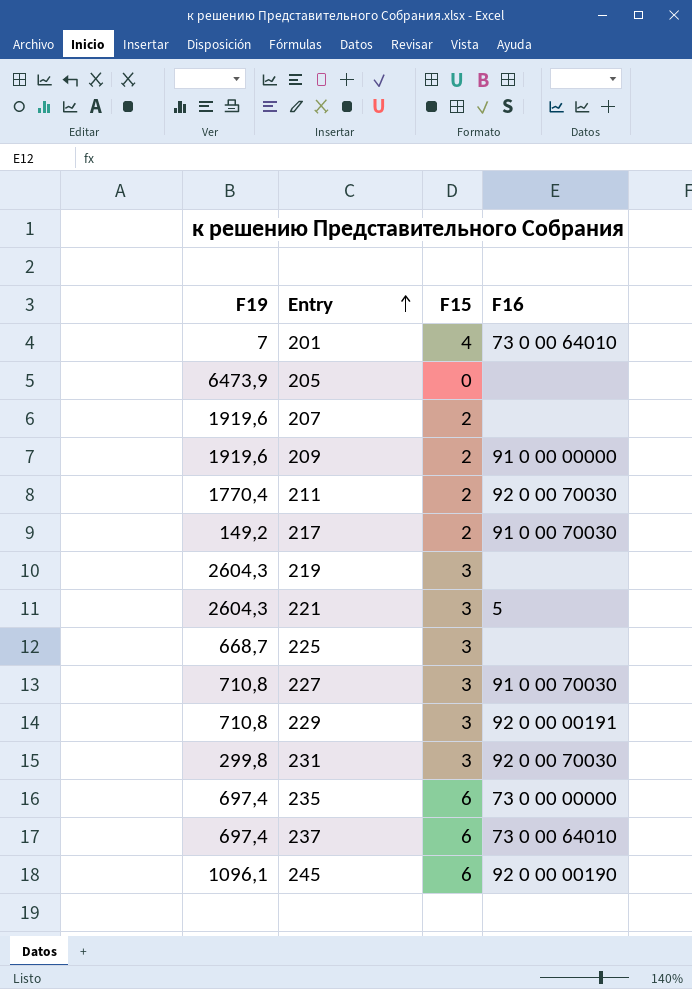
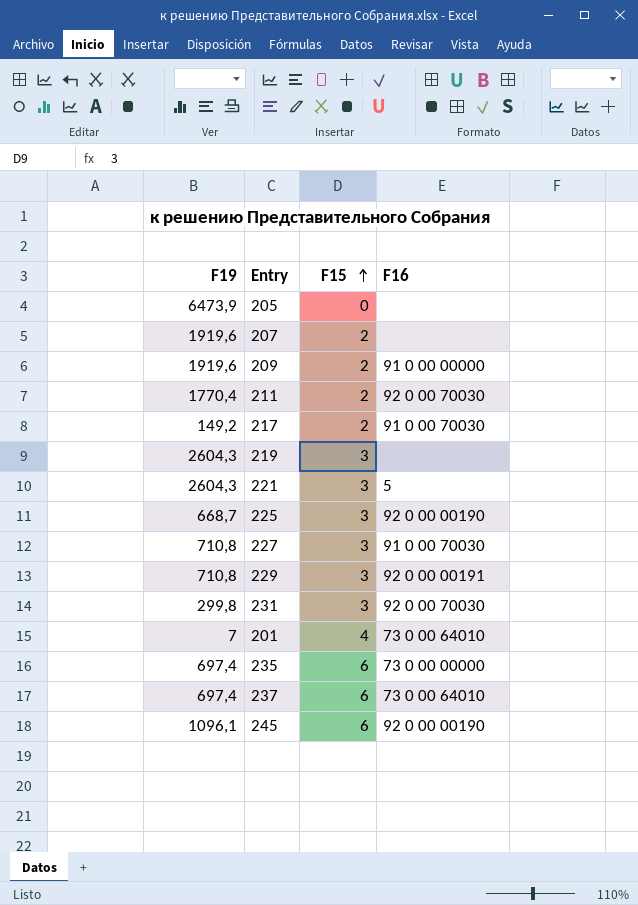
row order: Entry ascending -> F15 ascending
225 | F16: none -> 92 0 00 00190

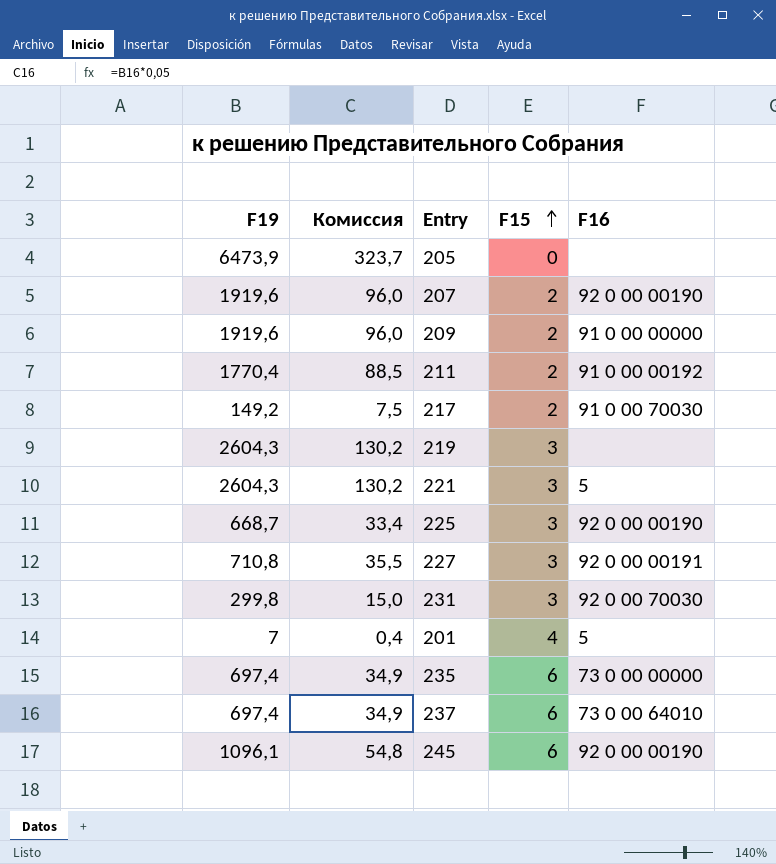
column Комиссия | formula: none -> [F19] * 0,05
row 229: 710,8 | 3 | 92 0 00 00191 -> none
207 | F16: none -> 92 0 00 00190
211 | F16: 92 0 00 70030 -> 91 0 00 00192
227 | F16: 91 0 00 70030 -> 92 0 00 00191
201 | F16: 73 0 00 64010 -> 5

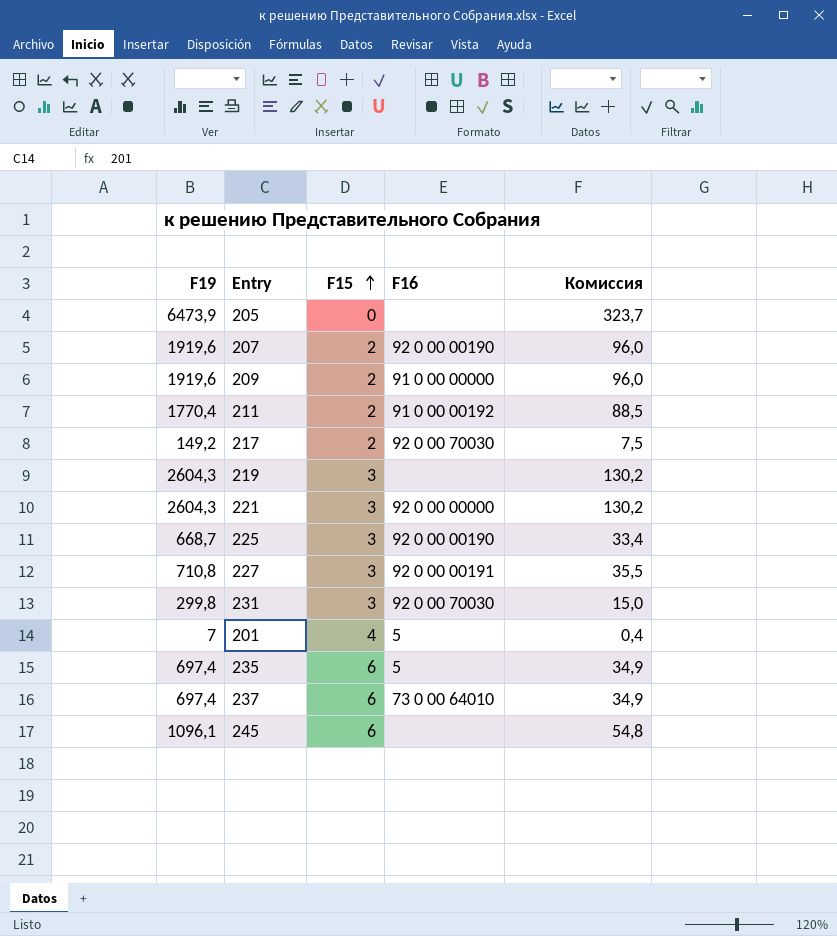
column Комиссия | position: 2 -> 5
217 | F16: 91 0 00 70030 -> 92 0 00 70030
221 | F16: 5 -> 92 0 00 00000
235 | F16: 73 0 00 00000 -> 5
245 | F16: 92 0 00 00190 -> none

